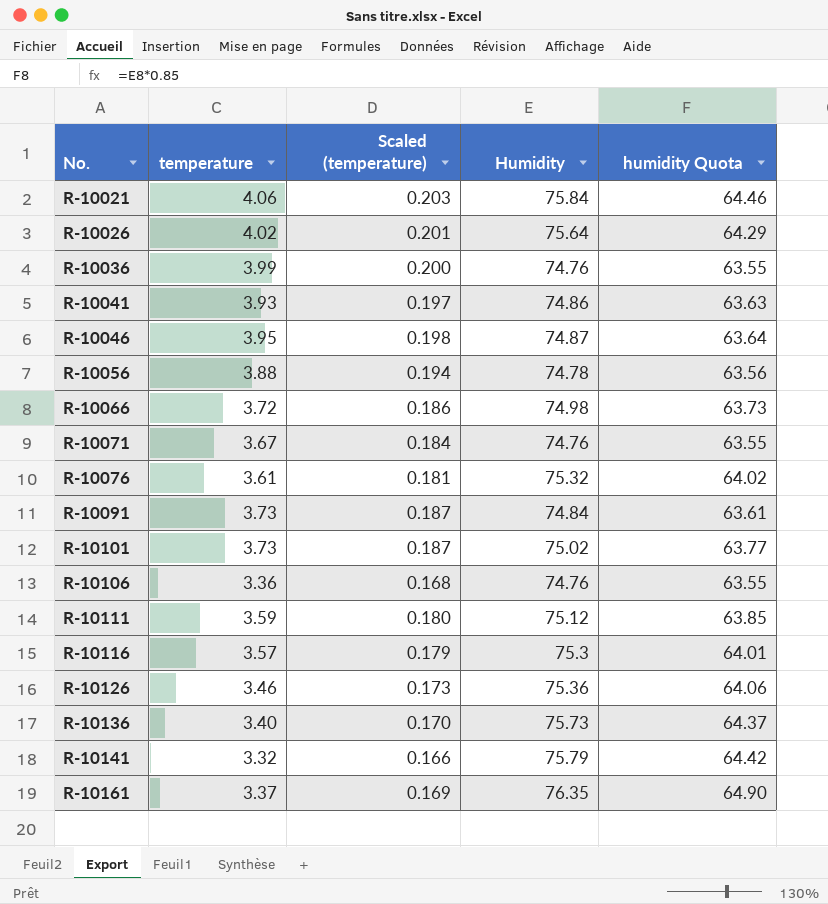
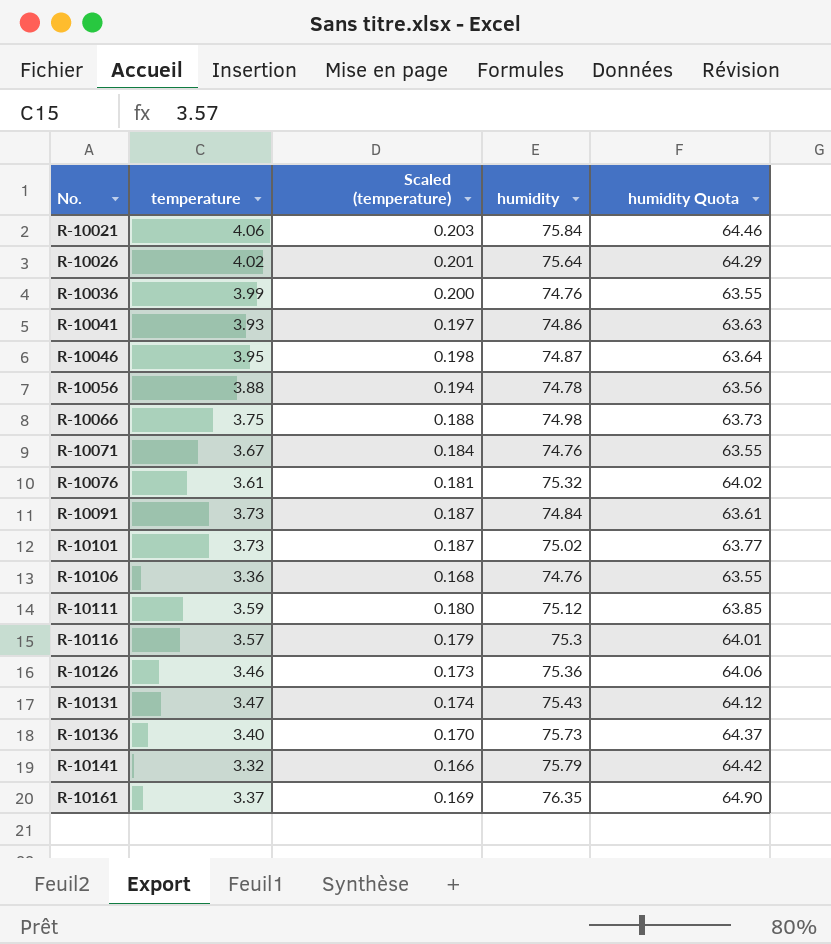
column name: Humidity -> humidity
R-10066 | temperature: 3.72 -> 3.75
R-10066 | Scaled (temperature): 0.186 -> 0.188
row R-10131: none -> 3.47 | 0.174 | 75.43 | 64.12

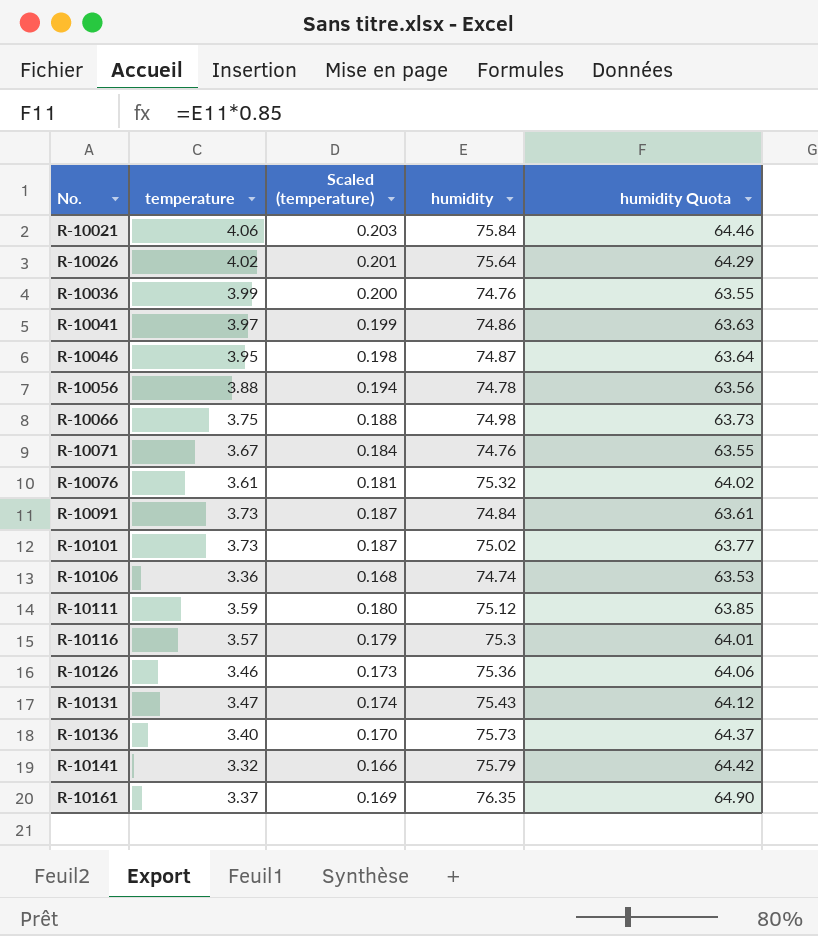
R-10041 | temperature: 3.93 -> 3.97
R-10041 | Scaled (temperature): 0.197 -> 0.199
R-10106 | humidity: 74.76 -> 74.74
R-10106 | humidity Quota: 63.55 -> 63.53

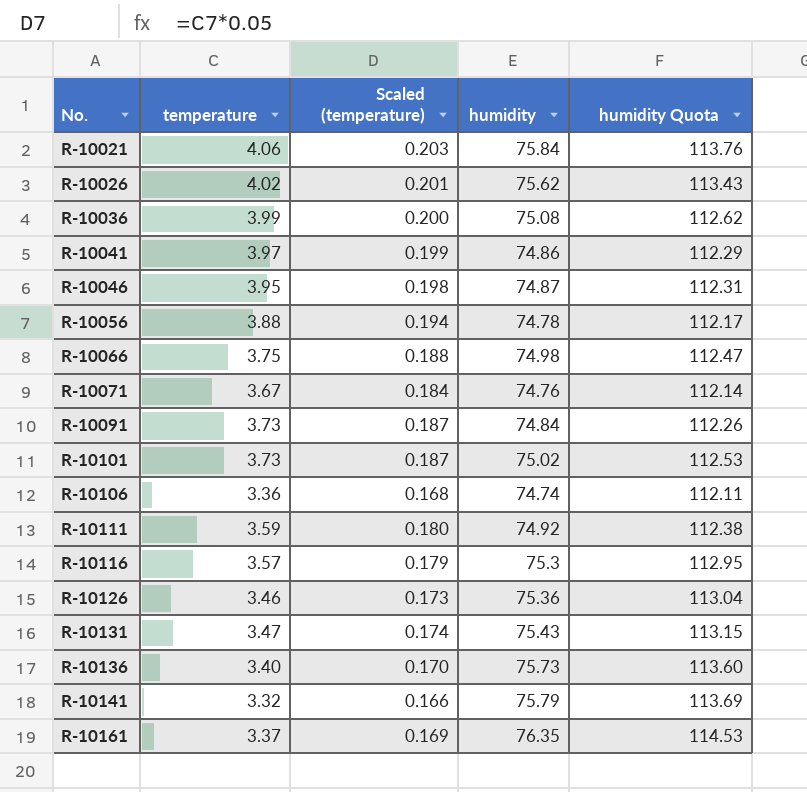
column humidity Quota | formula: [humidity] * 0.85 -> [humidity] * 1.5
row R-10076: 3.61 | 0.181 | 75.32 | 64.02 -> none
R-10026 | humidity: 75.64 -> 75.62
R-10036 | humidity: 74.76 -> 75.08
R-10111 | humidity: 75.12 -> 74.92

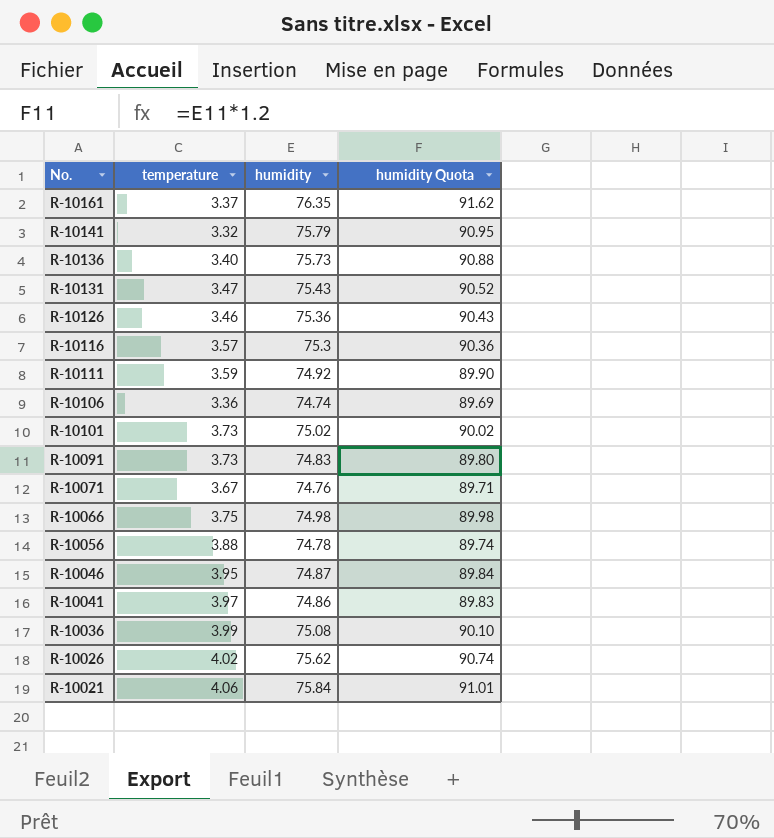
row order: No. ascending -> No. descending
column Scaled (temperature) | formula: [temperature] * 0.05 -> none
column humidity Quota | formula: [humidity] * 1.5 -> [humidity] * 1.2
R-10091 | humidity: 74.84 -> 74.83

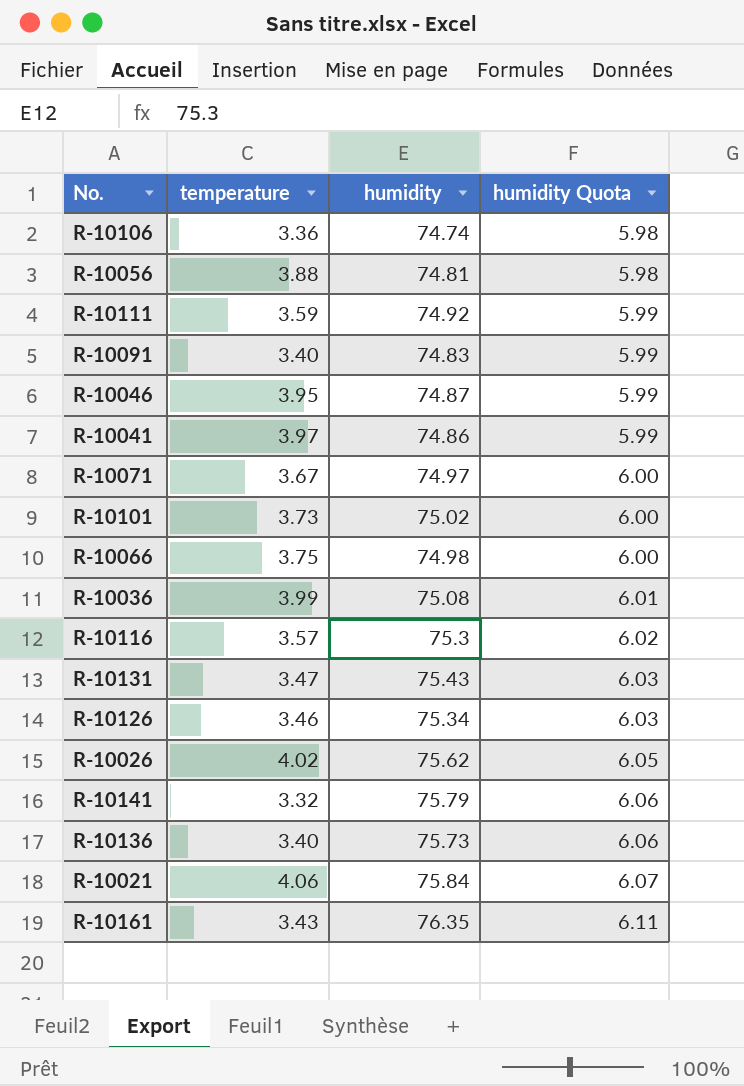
row order: No. descending -> humidity Quota ascending
column humidity Quota | formula: [humidity] * 1.2 -> [humidity] * 0.08
R-10056 | humidity: 74.78 -> 74.81
R-10091 | temperature: 3.73 -> 3.40
R-10071 | humidity: 74.76 -> 74.97
R-10126 | humidity: 75.36 -> 75.34
R-10161 | temperature: 3.37 -> 3.43

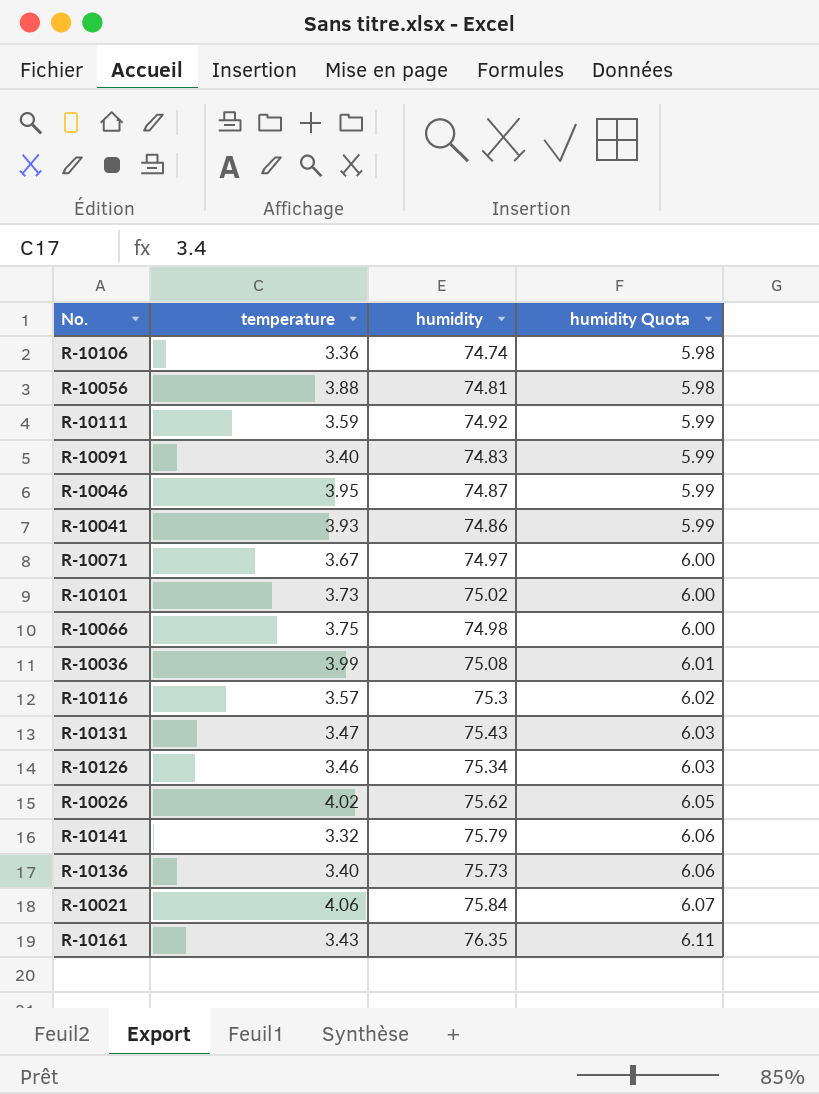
R-10041 | temperature: 3.97 -> 3.93

